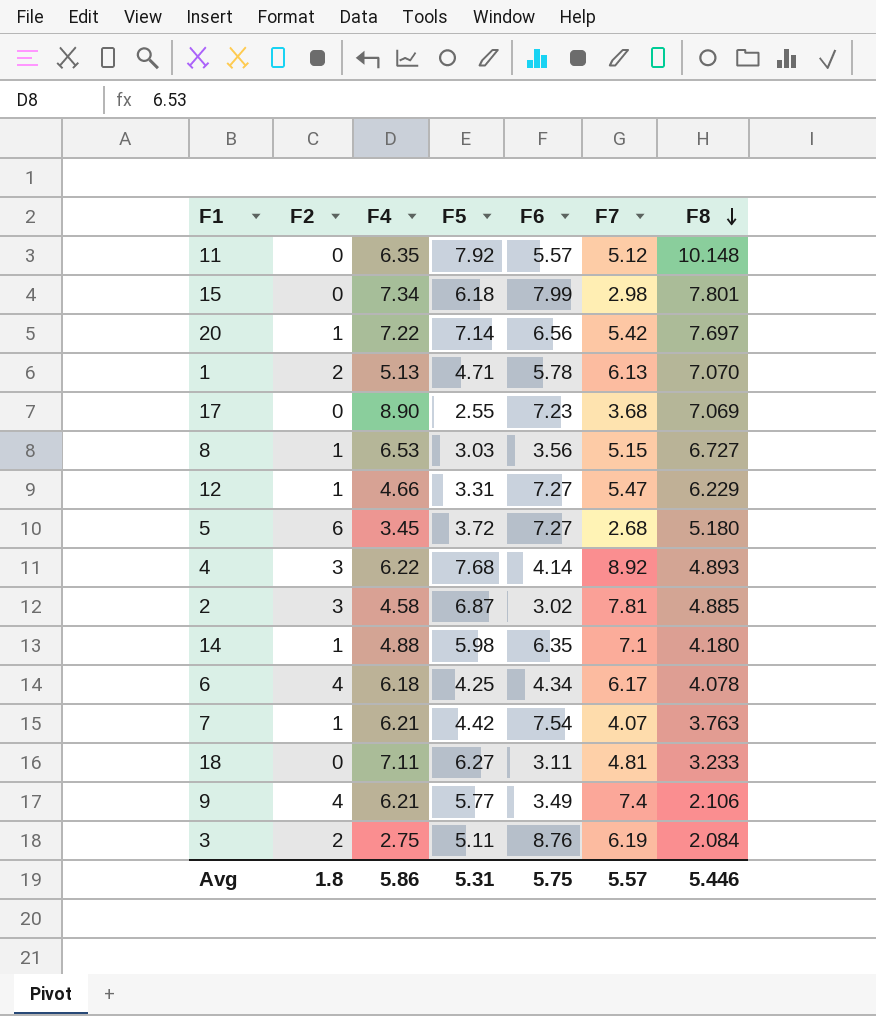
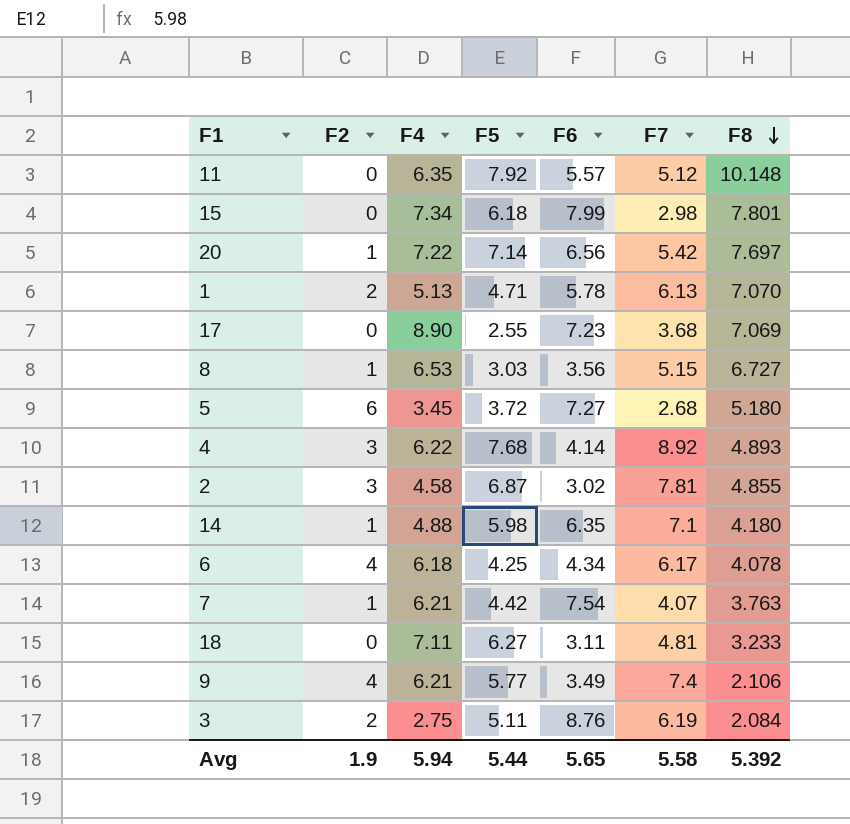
row 12: 1 | 4.66 | 3.31 | 7.27 | 5.47 | 6.229 -> none
2 | F8: 4.885 -> 4.855
Avg | F2: 1.8 -> 1.9
Avg | F4: 5.86 -> 5.94
Avg | F5: 5.31 -> 5.44
Avg | F6: 5.75 -> 5.65
Avg | F7: 5.57 -> 5.58
Avg | F8: 5.446 -> 5.392

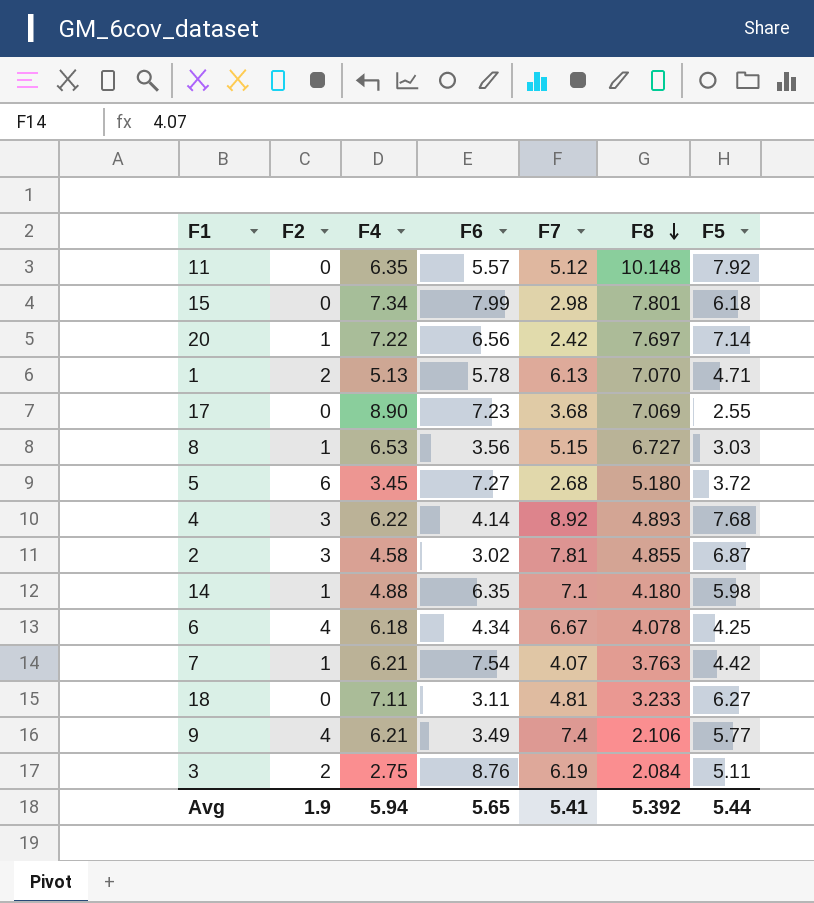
column F5 | position: 4 -> 7
20 | F7: 5.42 -> 2.42
6 | F7: 6.17 -> 6.67
Avg | F7: 5.58 -> 5.41

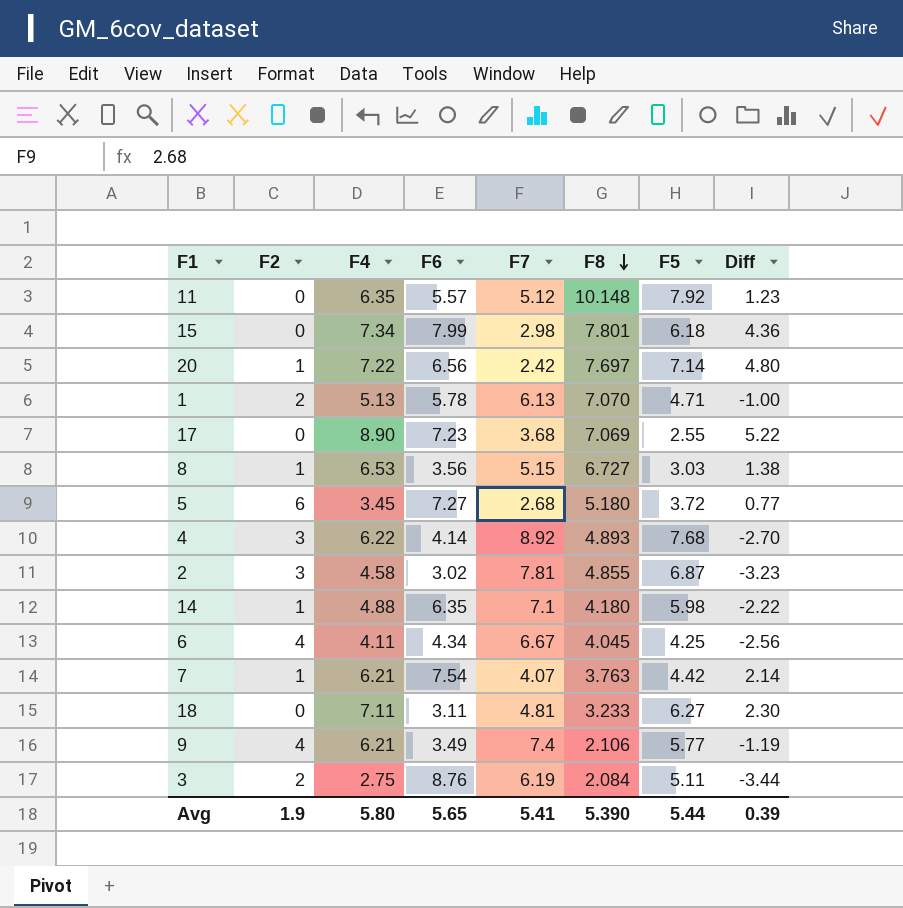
column Diff | formula: none -> [F4] - [F7]
6 | F4: 6.18 -> 4.11
6 | F8: 4.078 -> 4.045
Avg | F4: 5.94 -> 5.80
Avg | F8: 5.392 -> 5.390

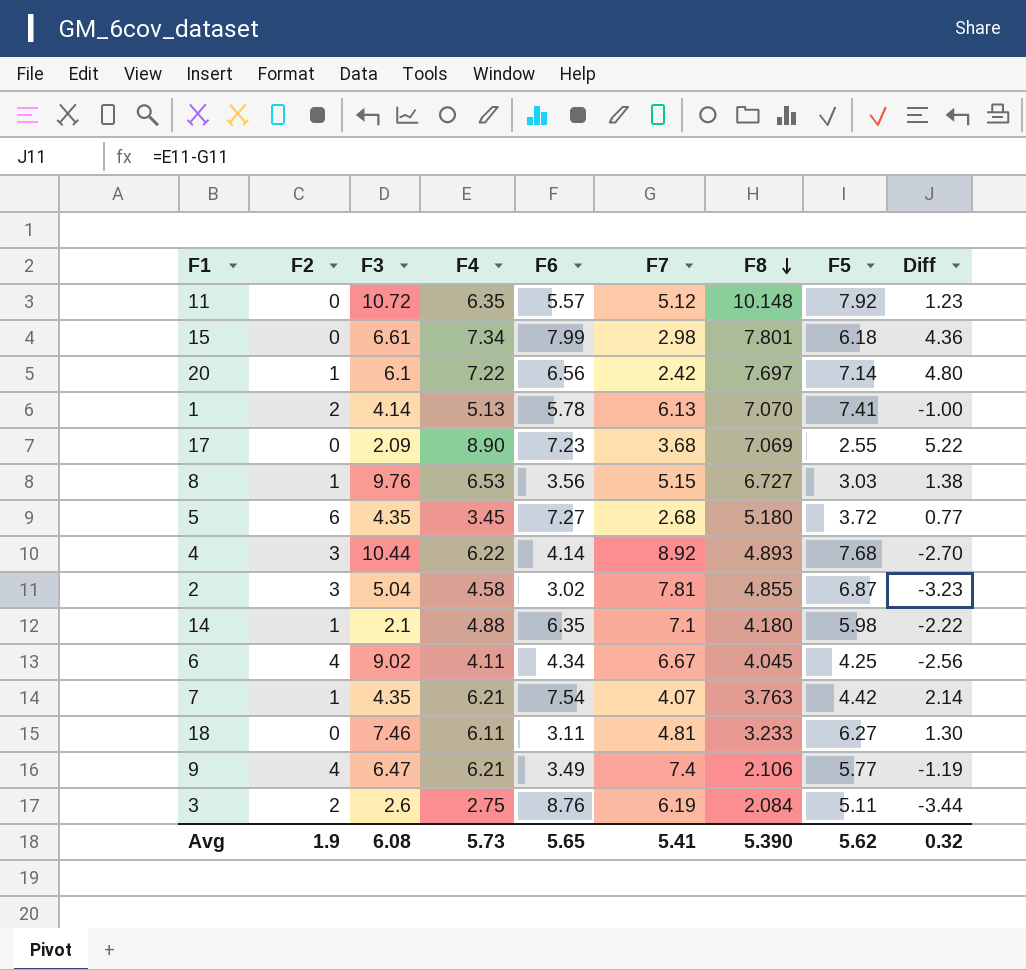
column F3 | position: none -> 3
1 | F5: 4.71 -> 7.41
18 | F4: 7.11 -> 6.11
18 | Diff: 2.30 -> 1.30
Avg | F4: 5.80 -> 5.73
Avg | F5: 5.44 -> 5.62
Avg | Diff: 0.39 -> 0.32

